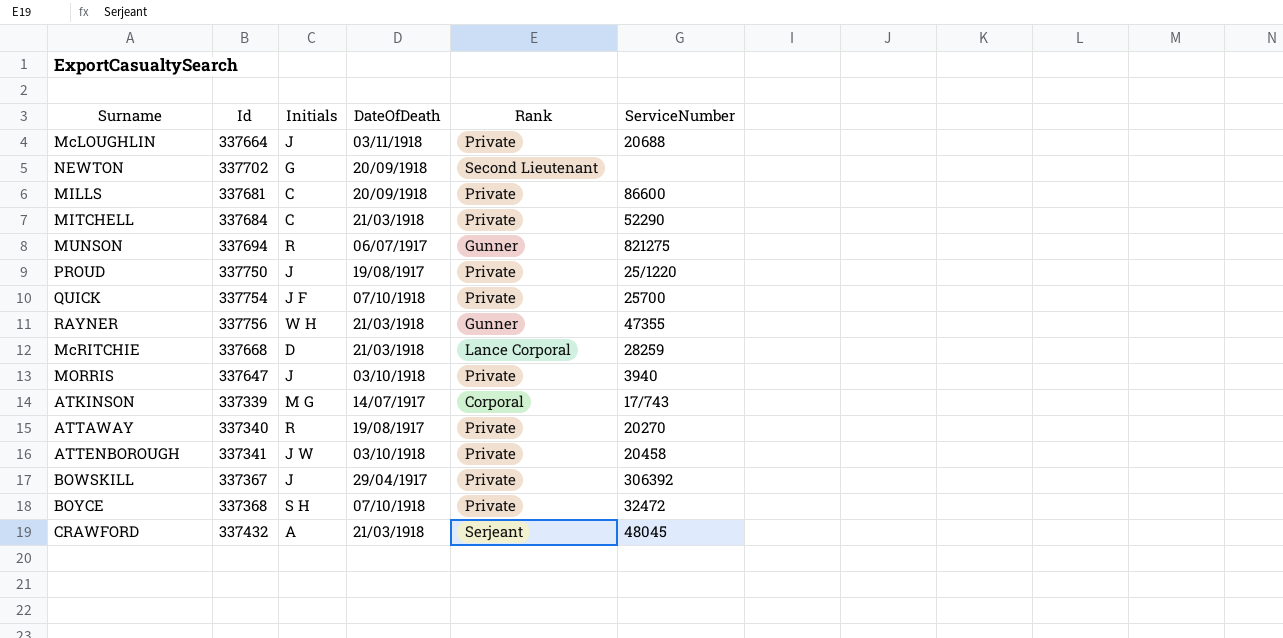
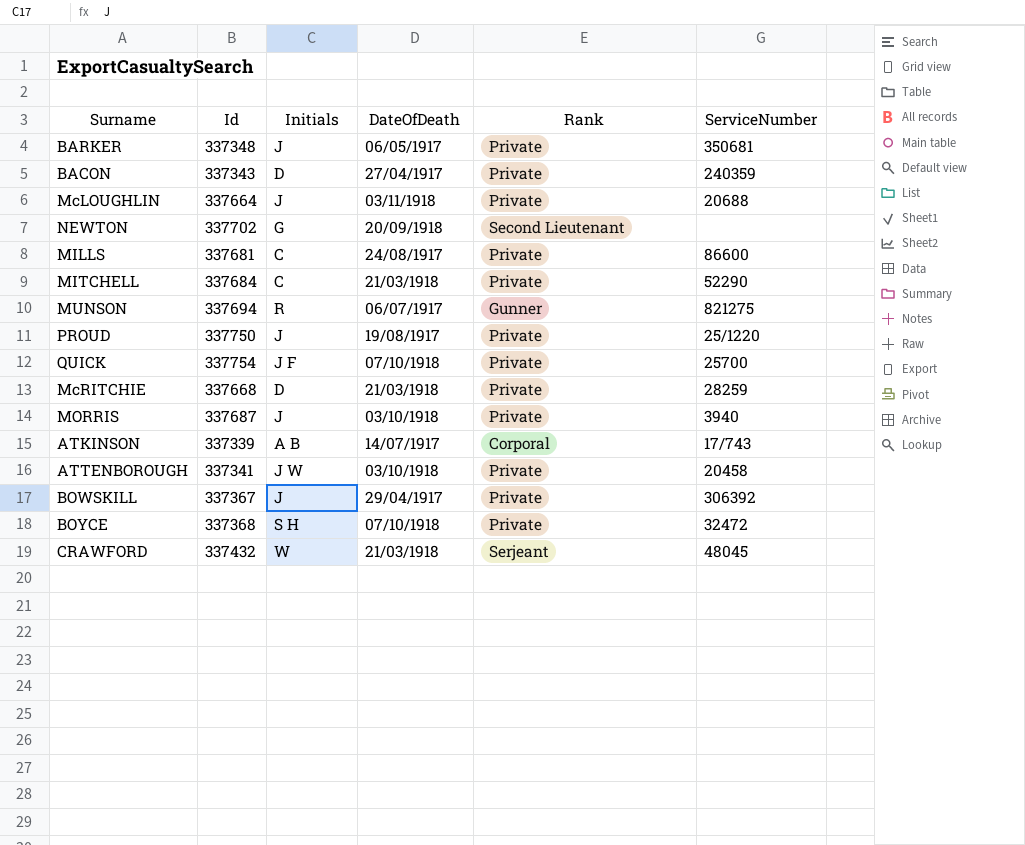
row RAYNER: 337756 | W H | 21/03/1918 | Gunner | 47355 -> none
row ATTAWAY: 337340 | R | 19/08/1917 | Private | 20270 -> none
row BARKER: none -> 337348 | J | 06/05/1917 | Private | 350681
row BACON: none -> 337343 | D | 27/04/1917 | Private | 240359
MILLS | DateOfDeath: 20/09/1918 -> 24/08/1917
McRITCHIE | Rank: Lance Corporal -> Private
MORRIS | Id: 337647 -> 337687
ATKINSON | Initials: M G -> A B
CRAWFORD | Initials: A -> W

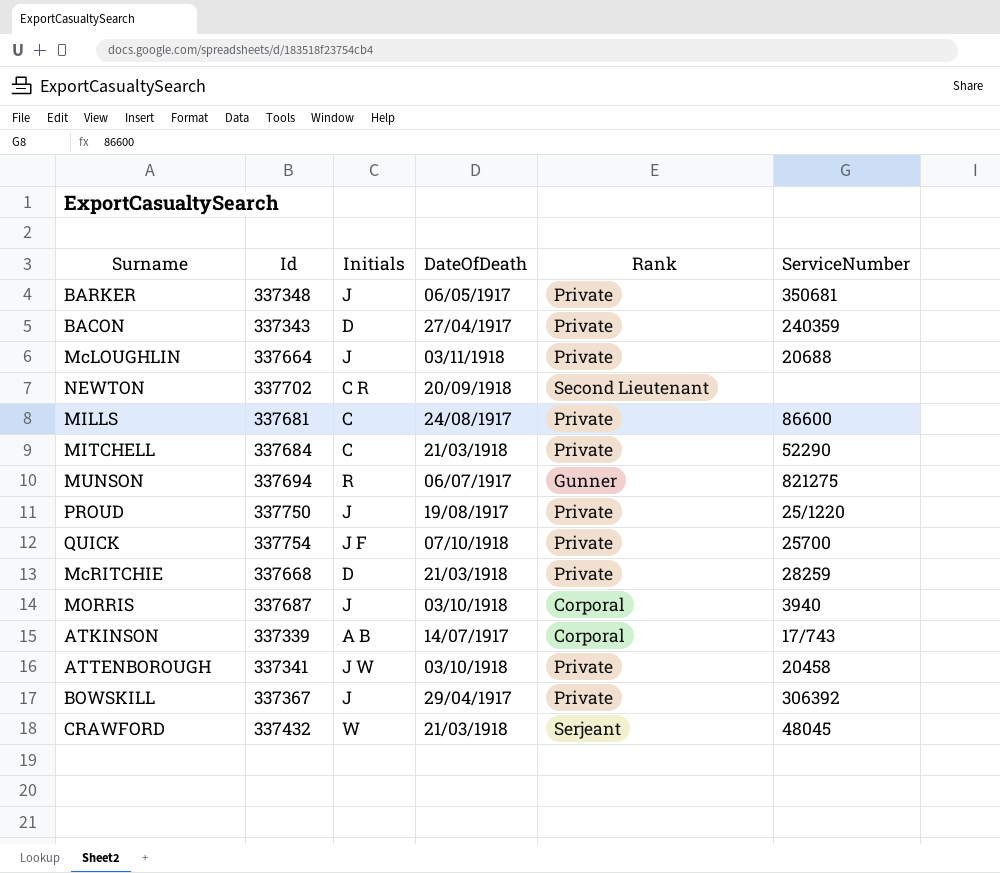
row BOYCE: 337368 | S H | 07/10/1918 | Private | 32472 -> none
NEWTON | Initials: G -> C R
MORRIS | Rank: Private -> Corporal

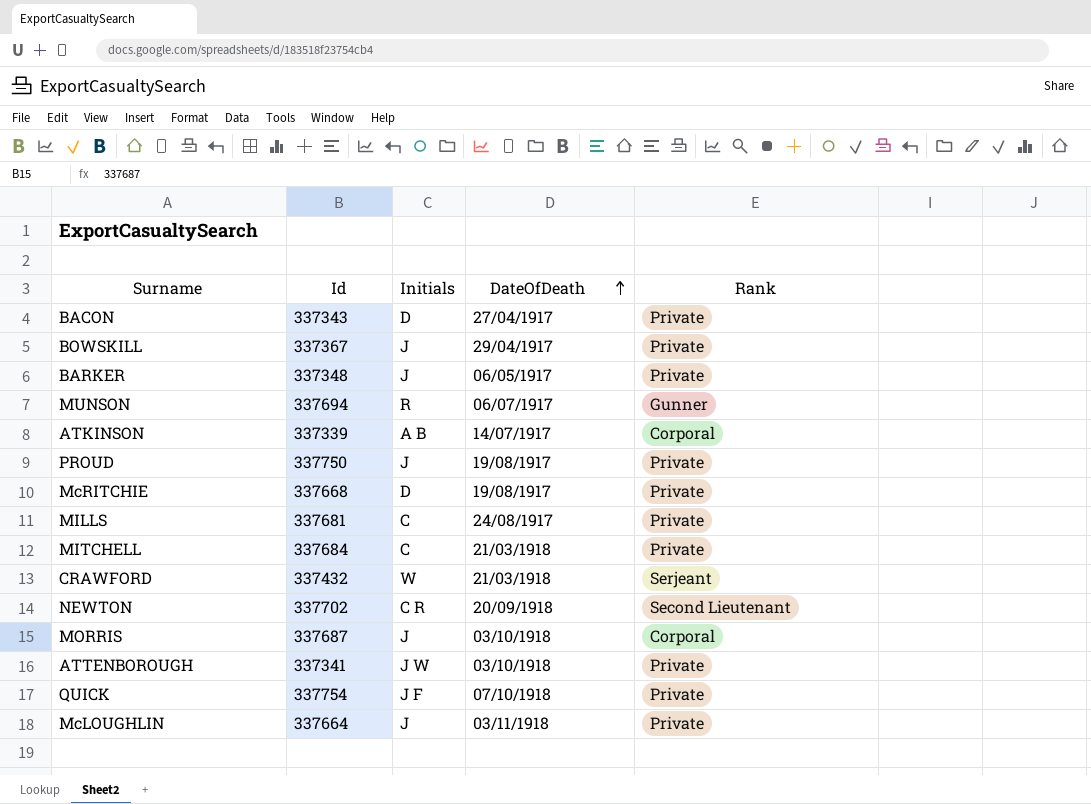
row order: none -> DateOfDeath ascending
column ServiceNumber | position: 6 -> none
McRITCHIE | DateOfDeath: 21/03/1918 -> 19/08/1917

